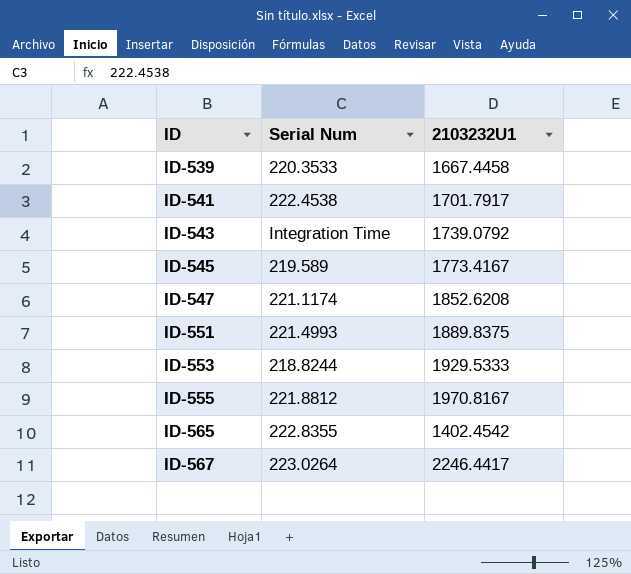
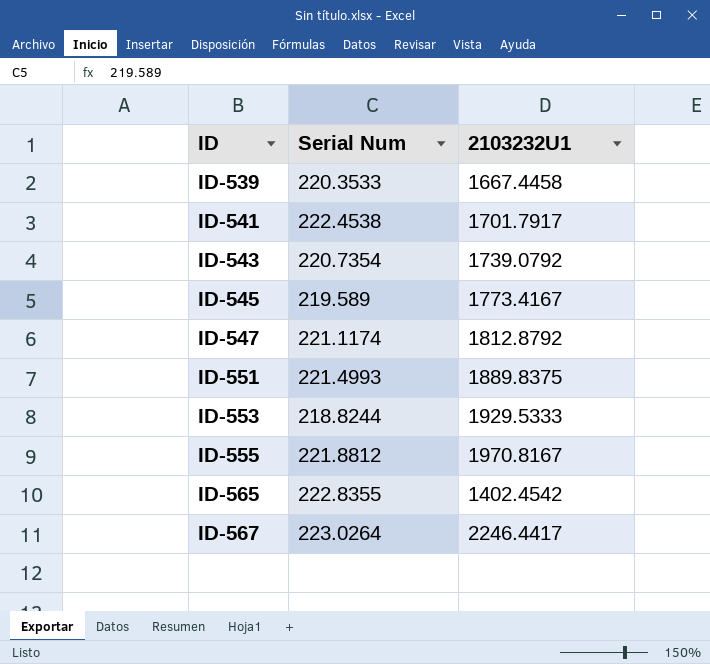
ID-543 | Serial Num: Integration Time -> 220.7354
ID-547 | 2103232U1: 1852.6208 -> 1812.8792

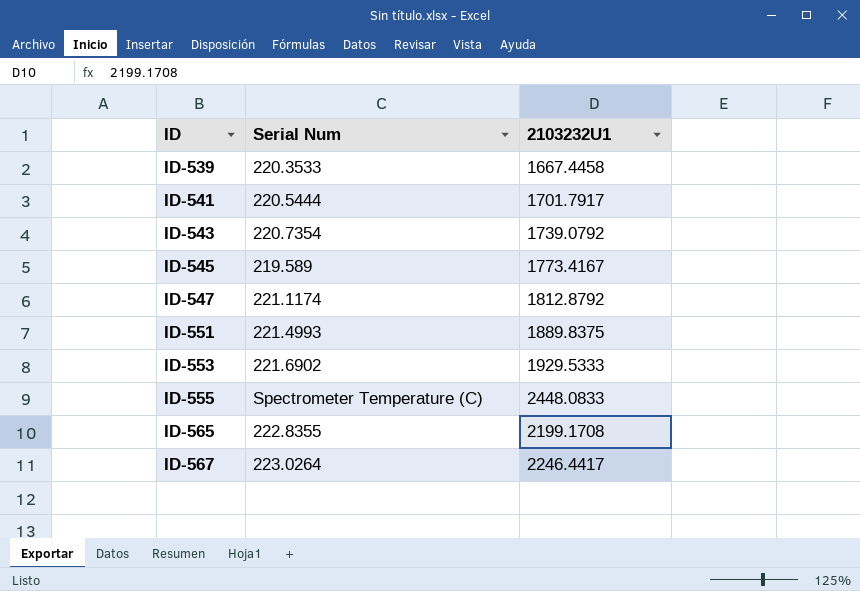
ID-541 | Serial Num: 222.4538 -> 220.5444
ID-553 | Serial Num: 218.8244 -> 221.6902
ID-555 | Serial Num: 221.8812 -> Spectrometer Temperature (C)
ID-555 | 2103232U1: 1970.8167 -> 2448.0833
ID-565 | 2103232U1: 1402.4542 -> 2199.1708

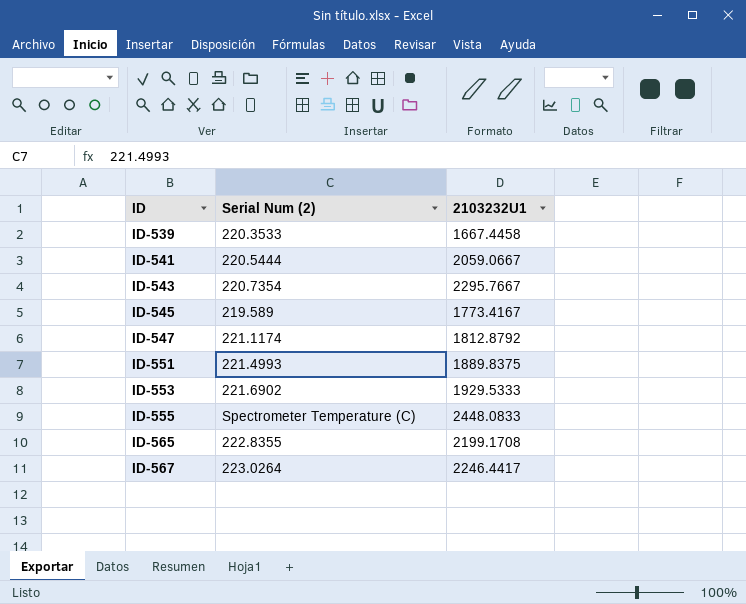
column name: Serial Num -> Serial Num (2)
ID-541 | 2103232U1: 1701.7917 -> 2059.0667
ID-543 | 2103232U1: 1739.0792 -> 2295.7667

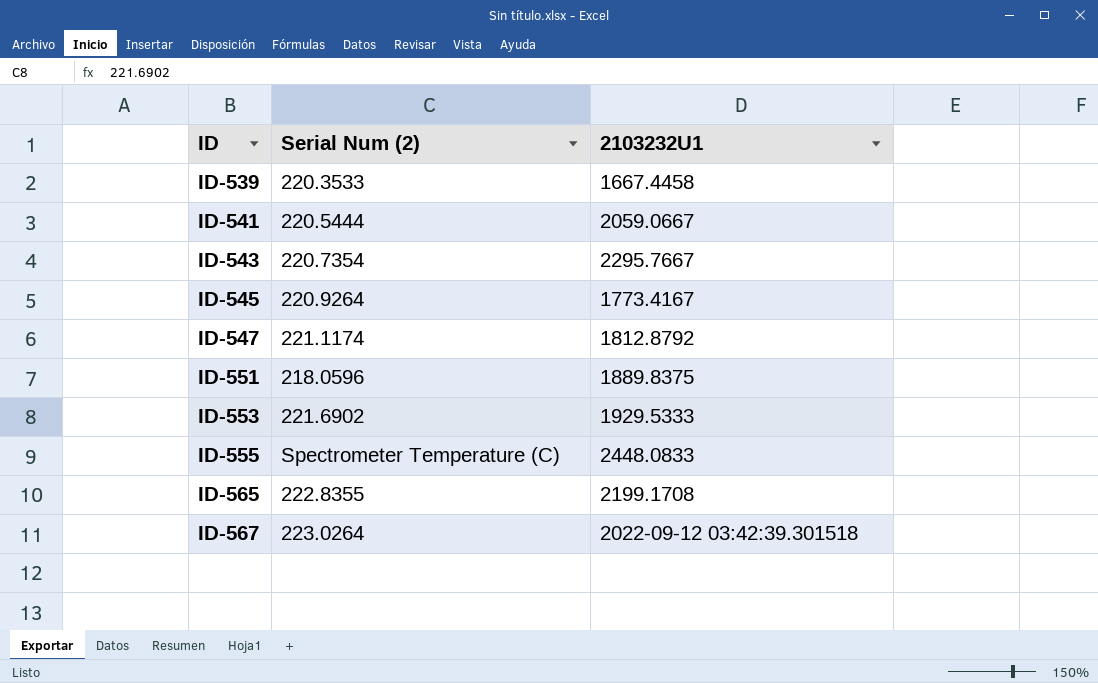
ID-545 | Serial Num (2): 219.589 -> 220.9264
ID-551 | Serial Num (2): 221.4993 -> 218.0596
ID-567 | 2103232U1: 2246.4417 -> 2022-09-12 03:42:39.301518

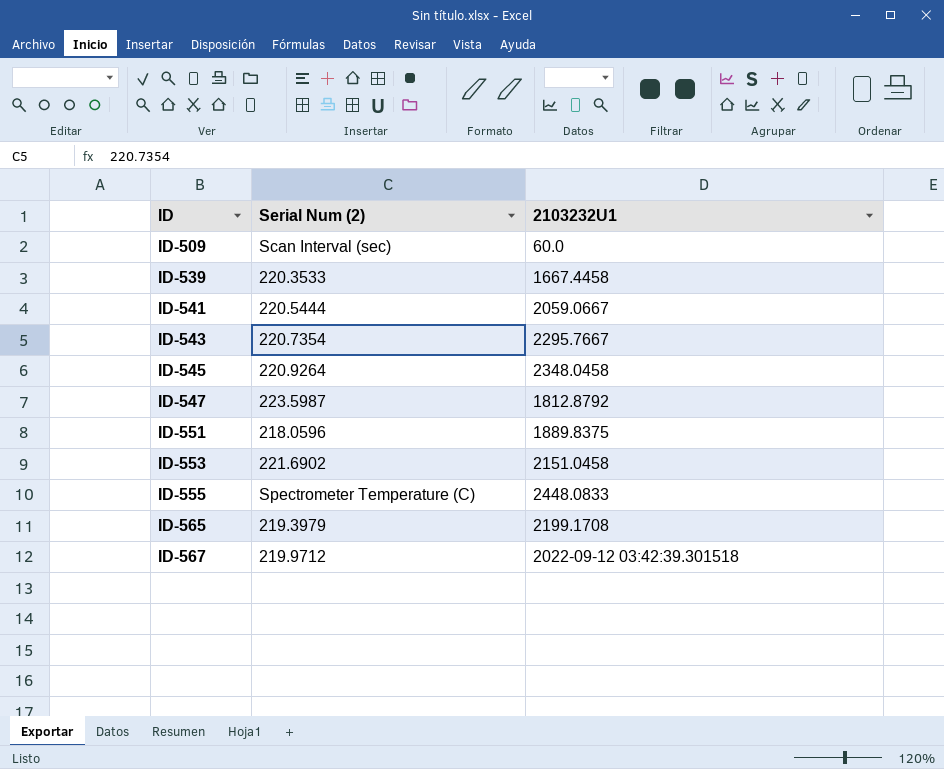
row ID-509: none -> Scan Interval (sec) | 60.0
ID-545 | 2103232U1: 1773.4167 -> 2348.0458
ID-547 | Serial Num (2): 221.1174 -> 223.5987
ID-553 | 2103232U1: 1929.5333 -> 2151.0458
ID-565 | Serial Num (2): 222.8355 -> 219.3979
ID-567 | Serial Num (2): 223.0264 -> 219.9712

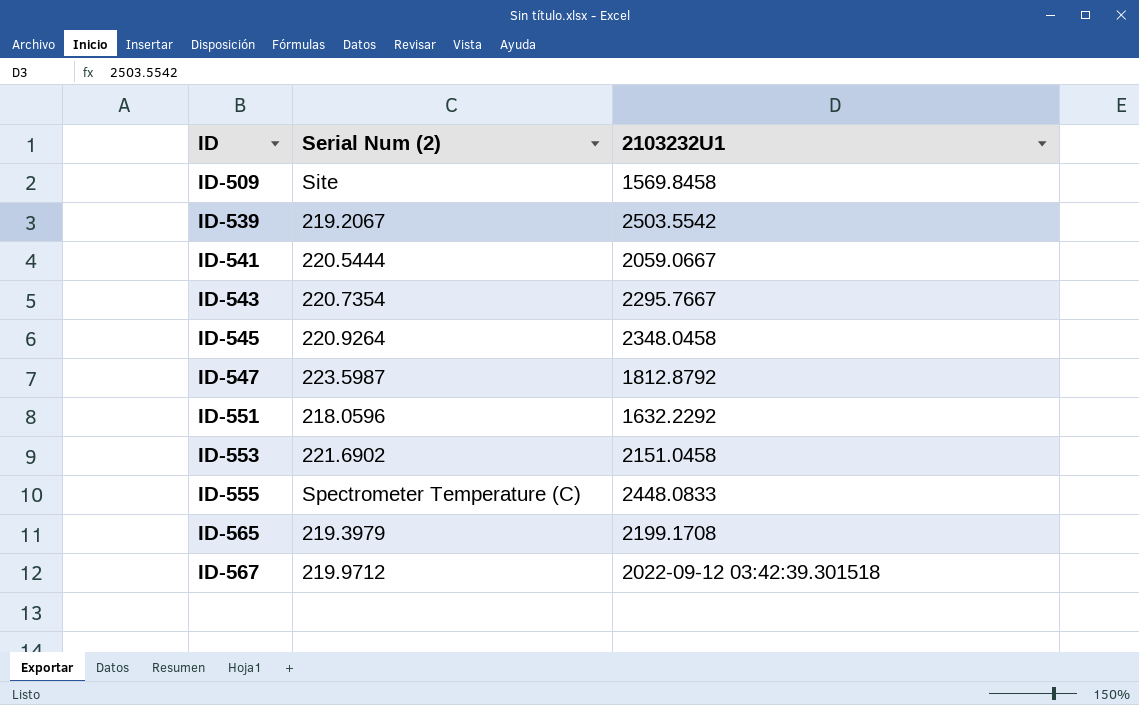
ID-509 | Serial Num (2): Scan Interval (sec) -> Site
ID-509 | 2103232U1: 60.0 -> 1569.8458
ID-539 | Serial Num (2): 220.3533 -> 219.2067
ID-539 | 2103232U1: 1667.4458 -> 2503.5542
ID-551 | 2103232U1: 1889.8375 -> 1632.2292

